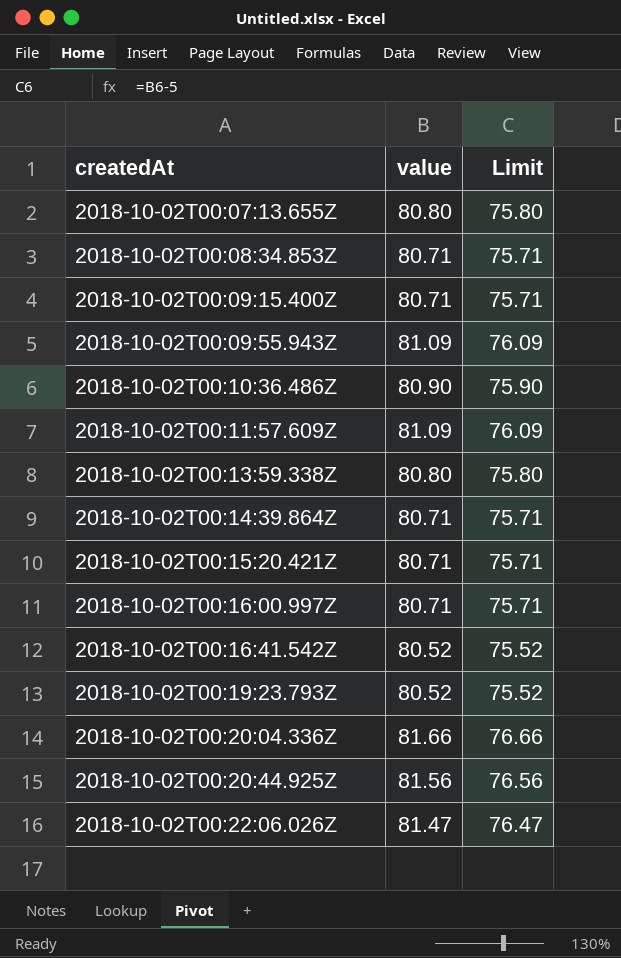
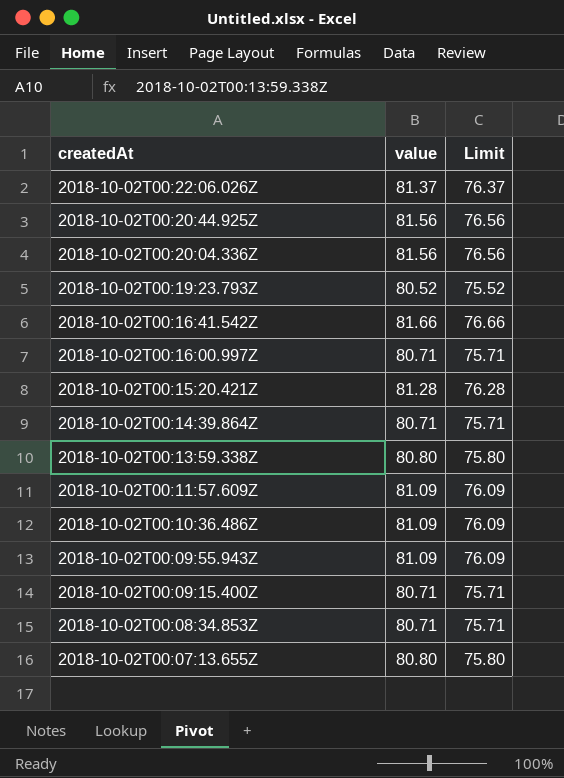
row order: createdAt ascending -> createdAt descending
2018-10-02T00:22:06.026Z | value: 81.47 -> 81.37
2018-10-02T00:22:06.026Z | Limit: 76.47 -> 76.37
2018-10-02T00:20:04.336Z | value: 81.66 -> 81.56
2018-10-02T00:20:04.336Z | Limit: 76.66 -> 76.56
2018-10-02T00:16:41.542Z | value: 80.52 -> 81.66
2018-10-02T00:16:41.542Z | Limit: 75.52 -> 76.66
2018-10-02T00:15:20.421Z | value: 80.71 -> 81.28
2018-10-02T00:15:20.421Z | Limit: 75.71 -> 76.28
2018-10-02T00:10:36.486Z | value: 80.90 -> 81.09
2018-10-02T00:10:36.486Z | Limit: 75.90 -> 76.09

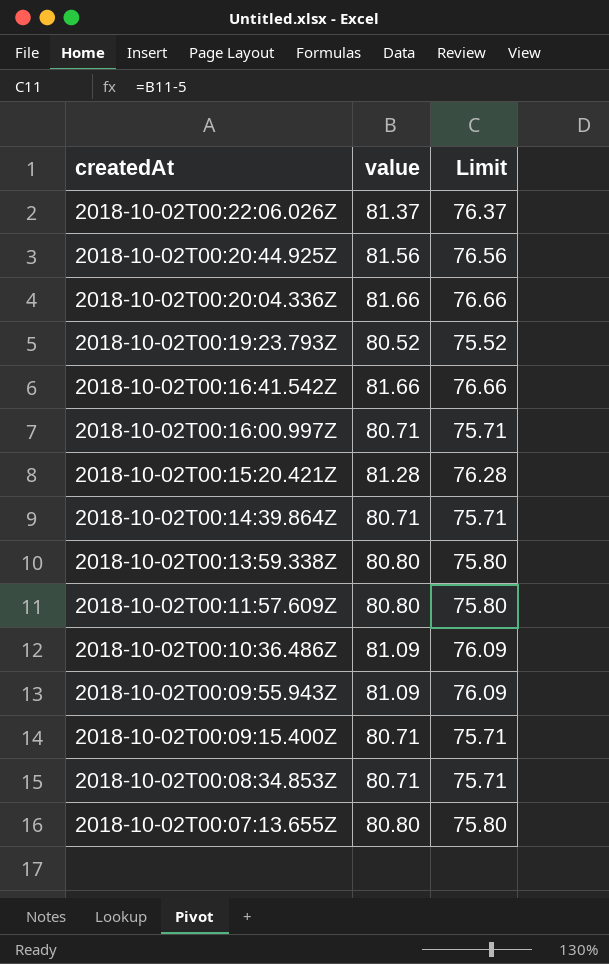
2018-10-02T00:20:04.336Z | value: 81.56 -> 81.66
2018-10-02T00:20:04.336Z | Limit: 76.56 -> 76.66
2018-10-02T00:11:57.609Z | value: 81.09 -> 80.80
2018-10-02T00:11:57.609Z | Limit: 76.09 -> 75.80

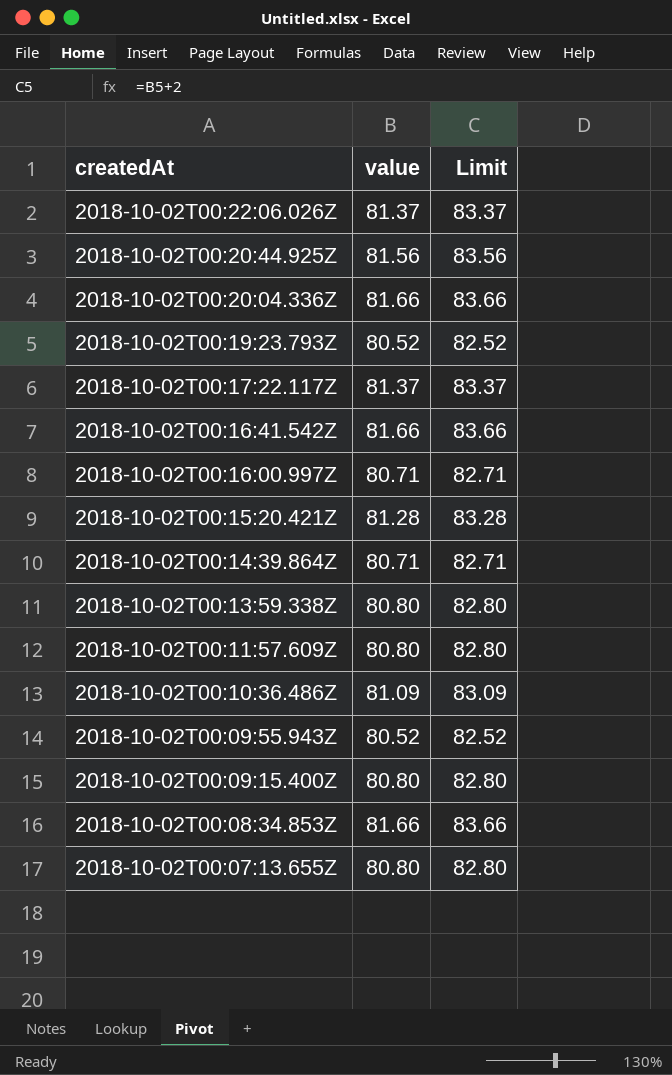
column Limit | formula: [value] - 5 -> [value] + 2
row 2018-10-02T00:17:22.117Z: none -> 81.37 | 83.37
2018-10-02T00:09:55.943Z | value: 81.09 -> 80.52
2018-10-02T00:09:15.400Z | value: 80.71 -> 80.80
2018-10-02T00:08:34.853Z | value: 80.71 -> 81.66

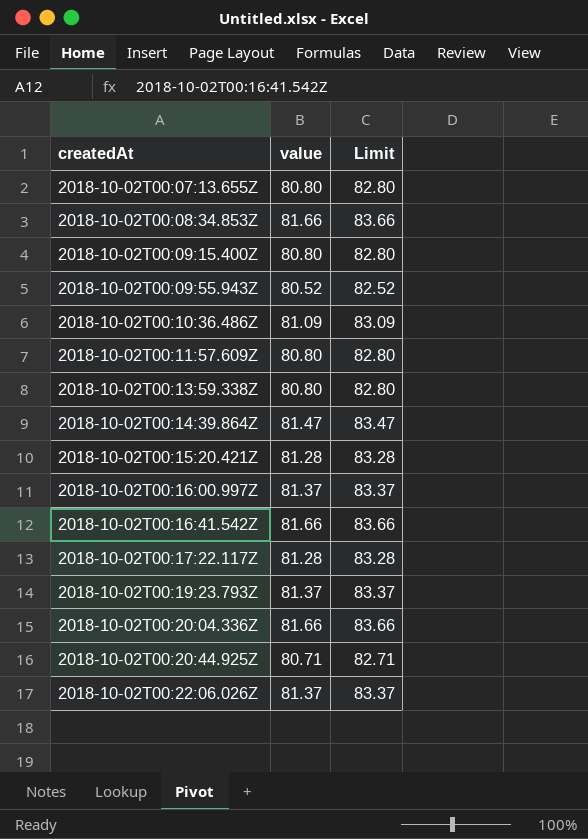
row order: createdAt descending -> createdAt ascending
2018-10-02T00:14:39.864Z | value: 80.71 -> 81.47
2018-10-02T00:14:39.864Z | Limit: 82.71 -> 83.47
2018-10-02T00:16:00.997Z | value: 80.71 -> 81.37
2018-10-02T00:16:00.997Z | Limit: 82.71 -> 83.37
2018-10-02T00:17:22.117Z | value: 81.37 -> 81.28
2018-10-02T00:17:22.117Z | Limit: 83.37 -> 83.28
2018-10-02T00:19:23.793Z | value: 80.52 -> 81.37
2018-10-02T00:19:23.793Z | Limit: 82.52 -> 83.37
2018-10-02T00:20:44.925Z | value: 81.56 -> 80.71
2018-10-02T00:20:44.925Z | Limit: 83.56 -> 82.71

